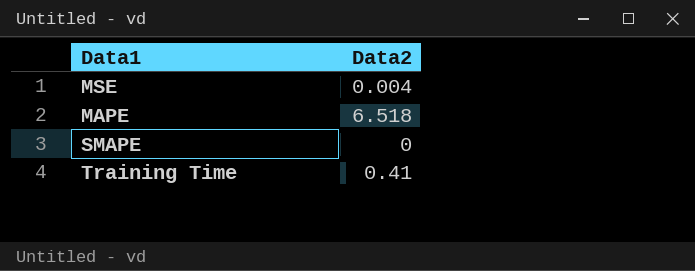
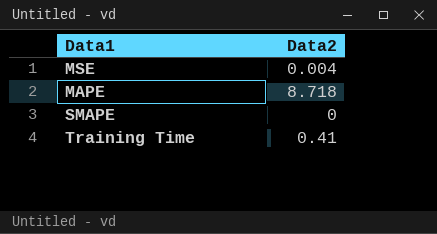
MAPE | Data2: 6.518 -> 8.718

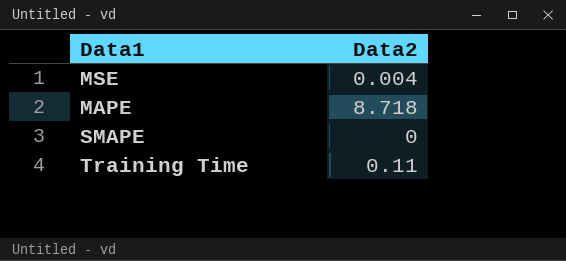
Training Time | Data2: 0.41 -> 0.11

